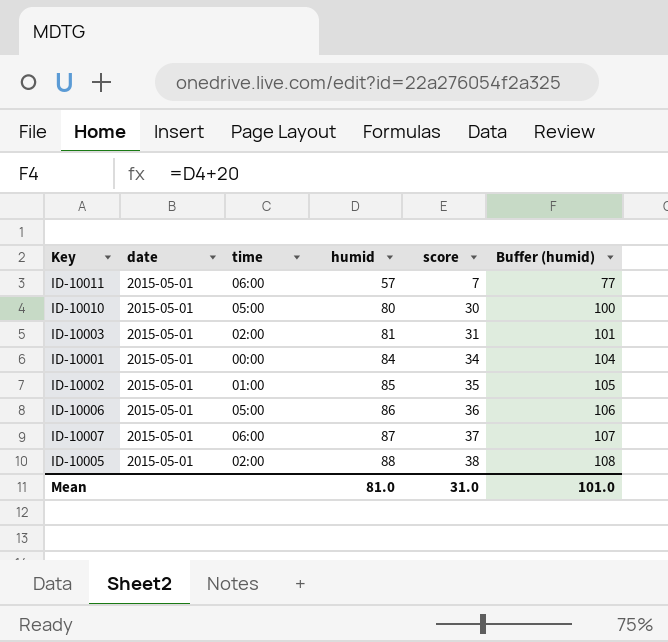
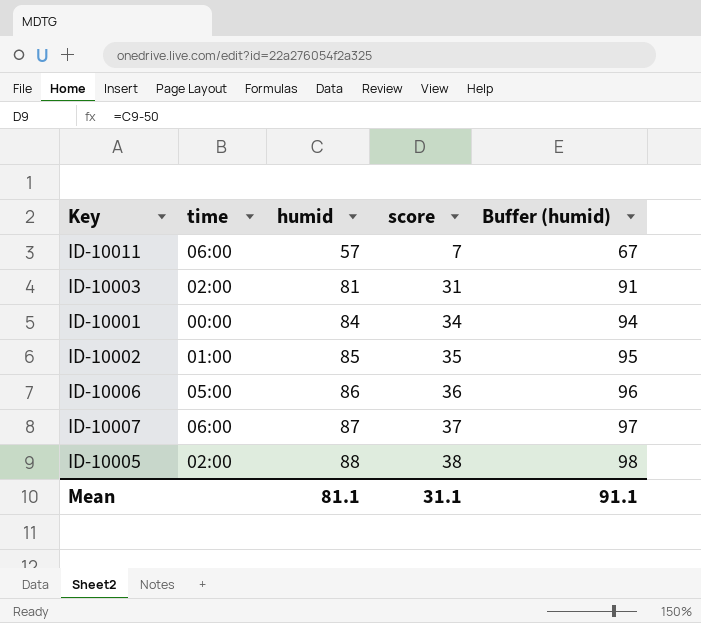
column date | position: 2 -> none
column Buffer (humid) | formula: [humid] + 20 -> [humid] + 10
row ID-10010: 2015-05-01 | 05:00 | 80 | 30 | 100 -> none
Mean | humid: 81.0 -> 81.1
Mean | score: 31.0 -> 31.1
Mean | Buffer (humid): 101.0 -> 91.1

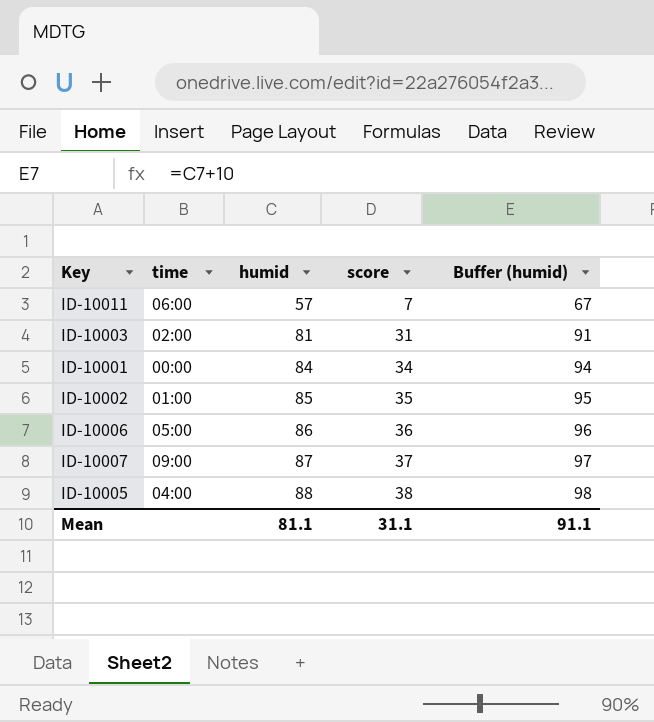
ID-10007 | time: 06:00 -> 09:00
ID-10005 | time: 02:00 -> 04:00

